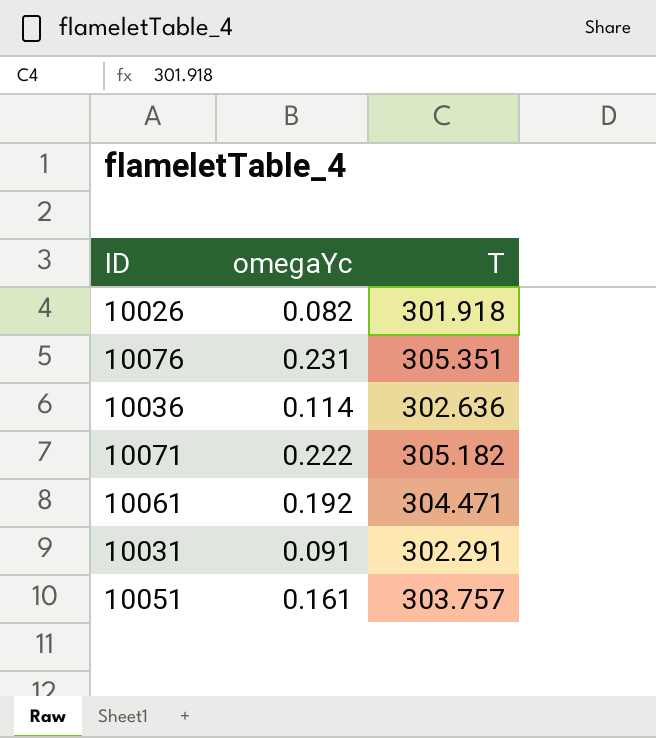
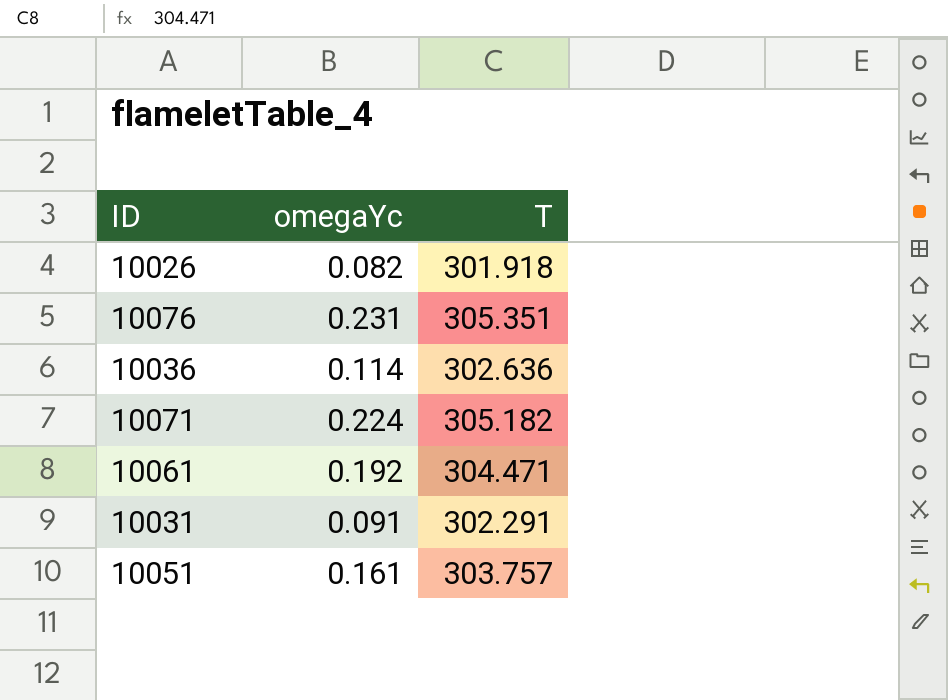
10071 | omegaYc: 0.222 -> 0.224

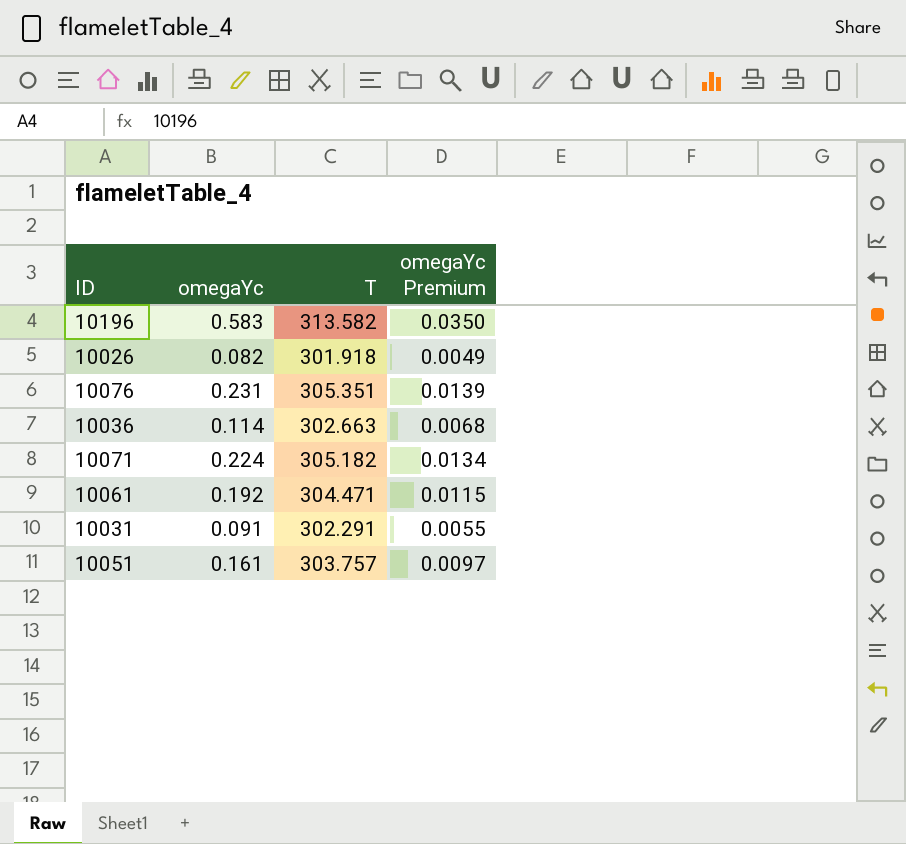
column omegaYc Premium | formula: none -> [omegaYc] * 0.06
row 10196: none -> 0.583 | 313.582 | 0.0350
10036 | T: 302.636 -> 302.663

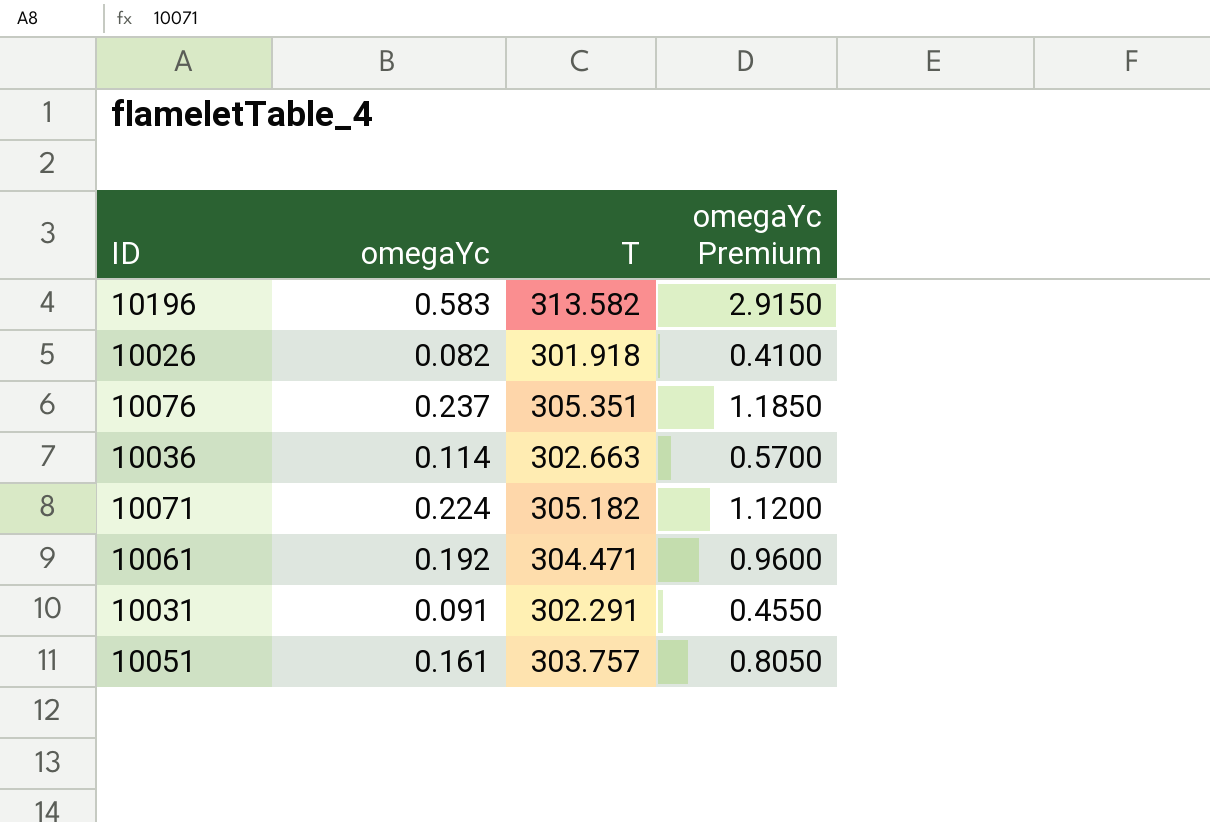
column omegaYc Premium | formula: [omegaYc] * 0.06 -> [omegaYc] * 5
10076 | omegaYc: 0.231 -> 0.237

